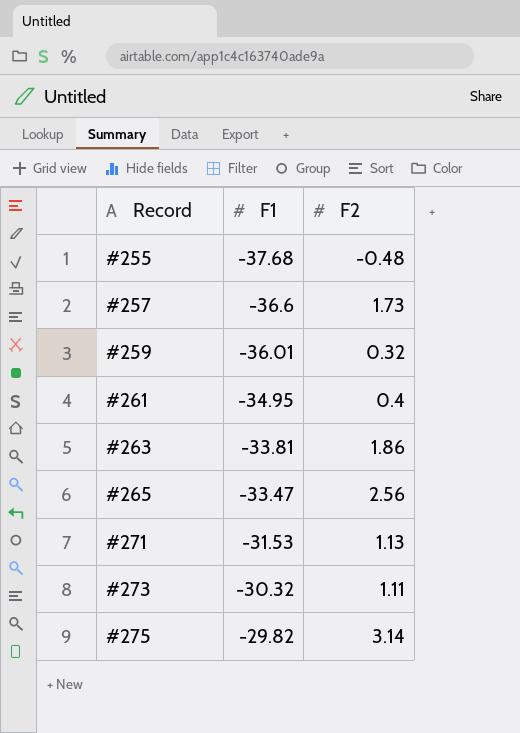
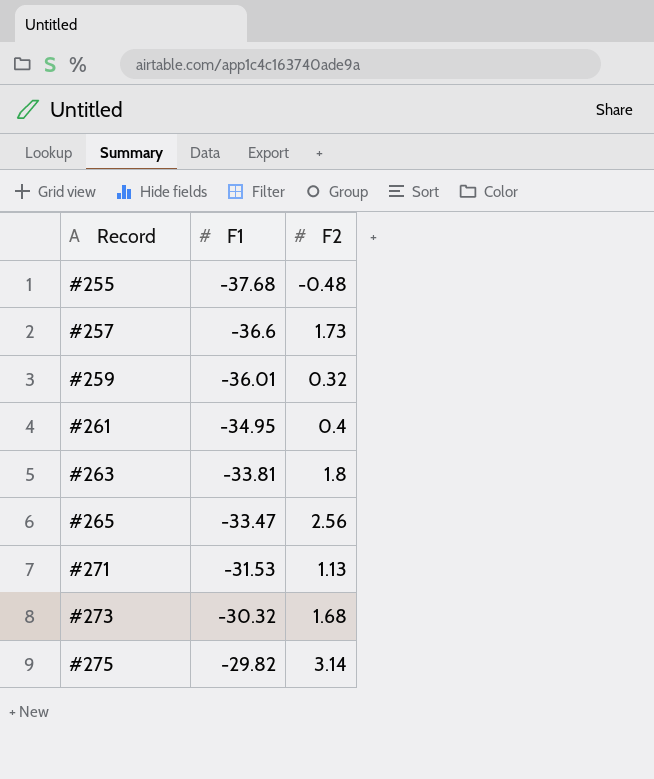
#263 | F2: 1.86 -> 1.8
#273 | F2: 1.11 -> 1.68

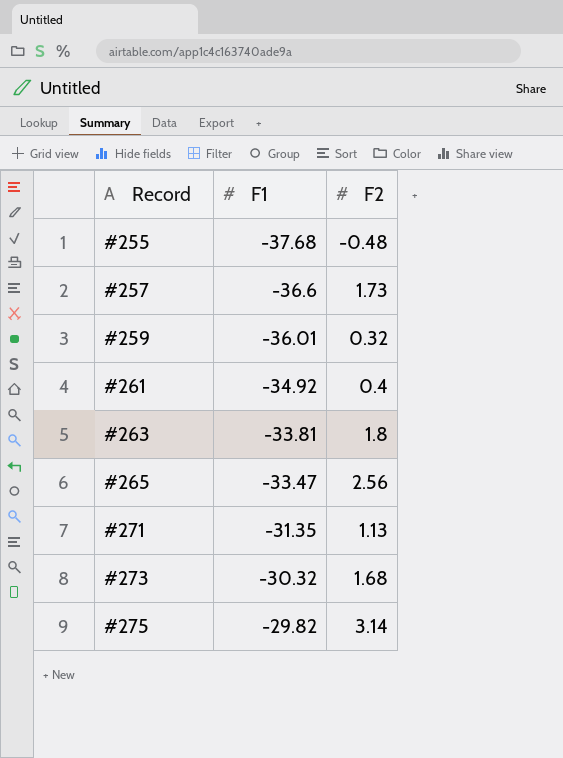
#261 | F1: -34.95 -> -34.92
#271 | F1: -31.53 -> -31.35

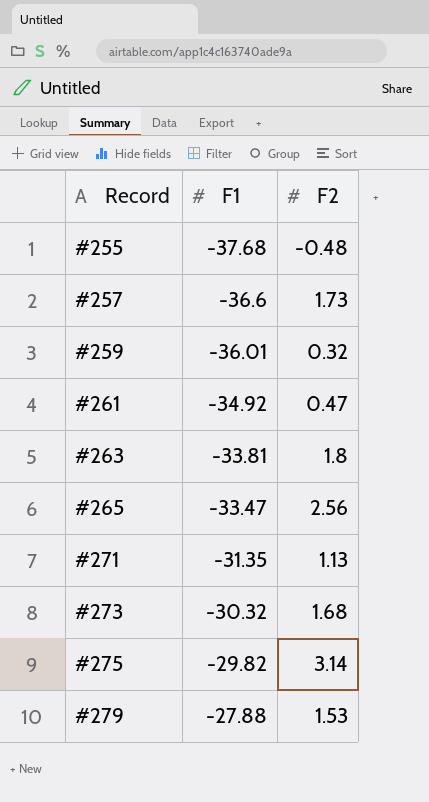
#261 | F2: 0.4 -> 0.47
row #279: none -> -27.88 | 1.53

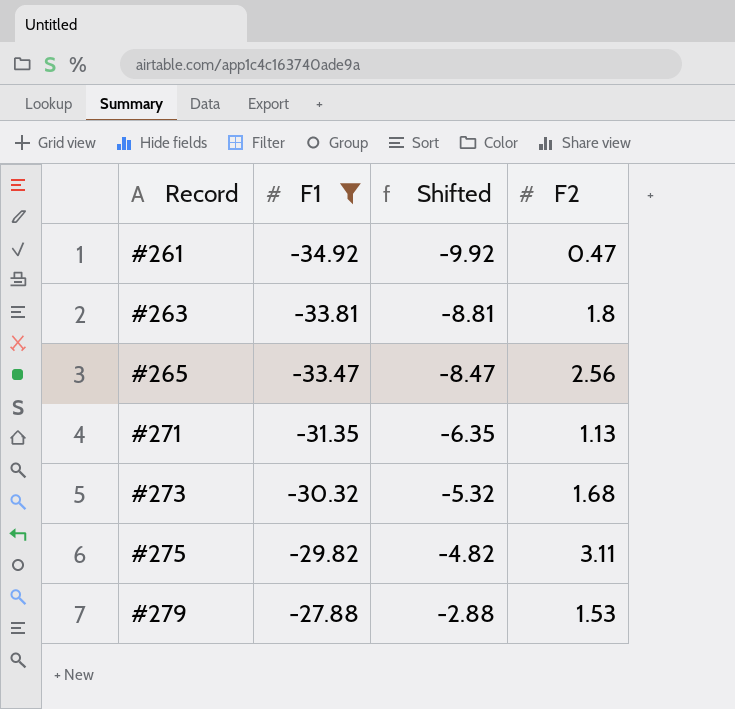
filter: none -> F1 >= -34.92
column Shifted | formula: none -> [F1] + 25
#275 | F2: 3.14 -> 3.11

